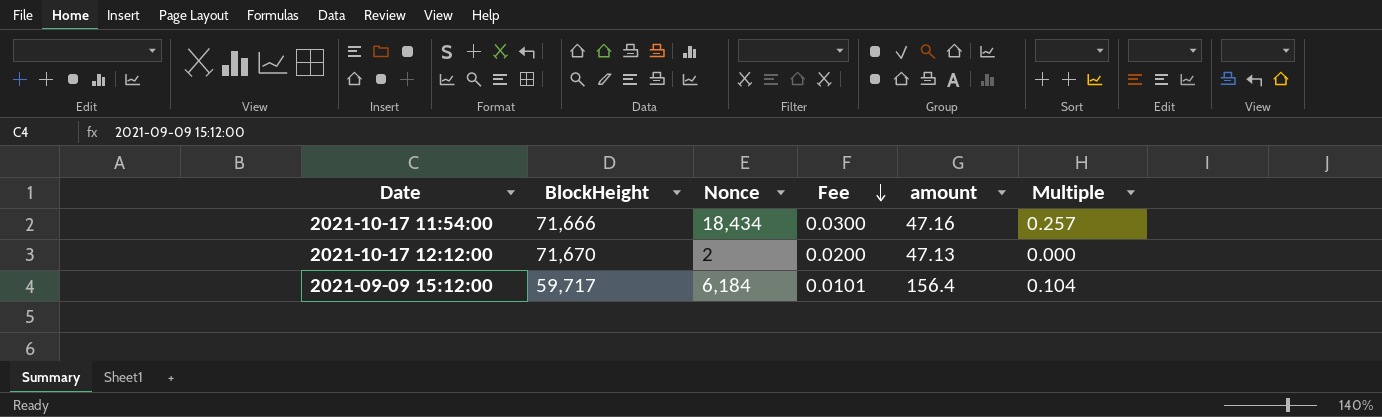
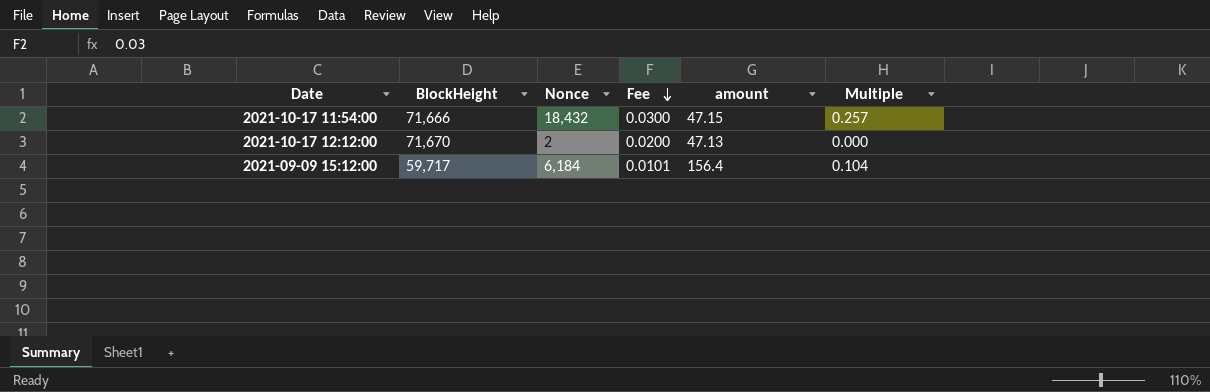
2021-10-17 11:54:00 | Nonce: 18,434 -> 18,432
2021-10-17 11:54:00 | amount: 47.16 -> 47.15

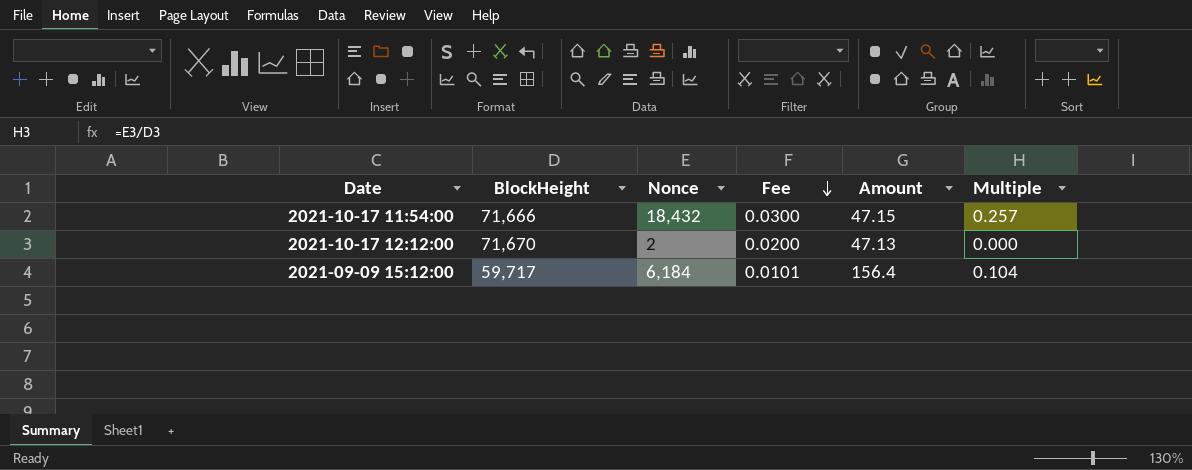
column name: amount -> Amount

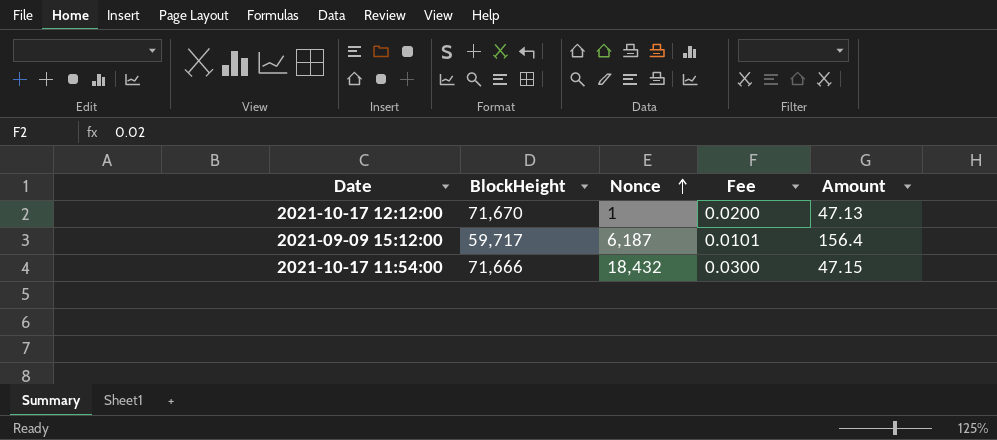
row order: Fee descending -> Nonce ascending
column Multiple | formula: [Nonce] / [BlockHeight] -> none
2021-10-17 12:12:00 | Nonce: 2 -> 1
2021-09-09 15:12:00 | Nonce: 6,184 -> 6,187

